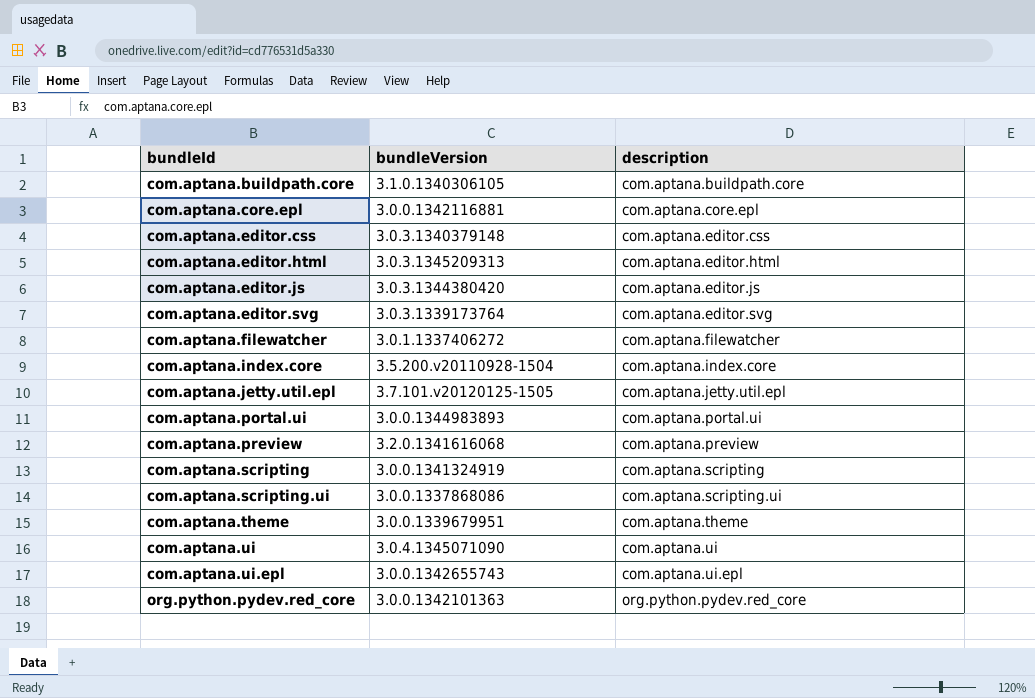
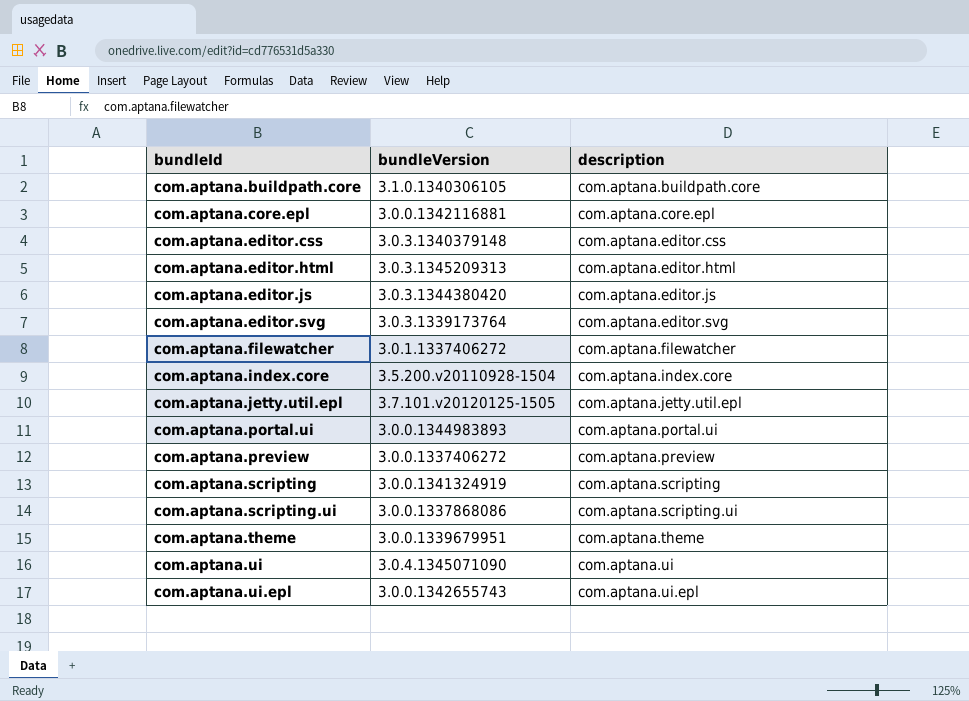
row org.python.pydev.red_core: 3.0.0.1342101363 | org.python.pydev.red_core -> none
com.aptana.preview | bundleVersion: 3.2.0.1341616068 -> 3.0.0.1337406272

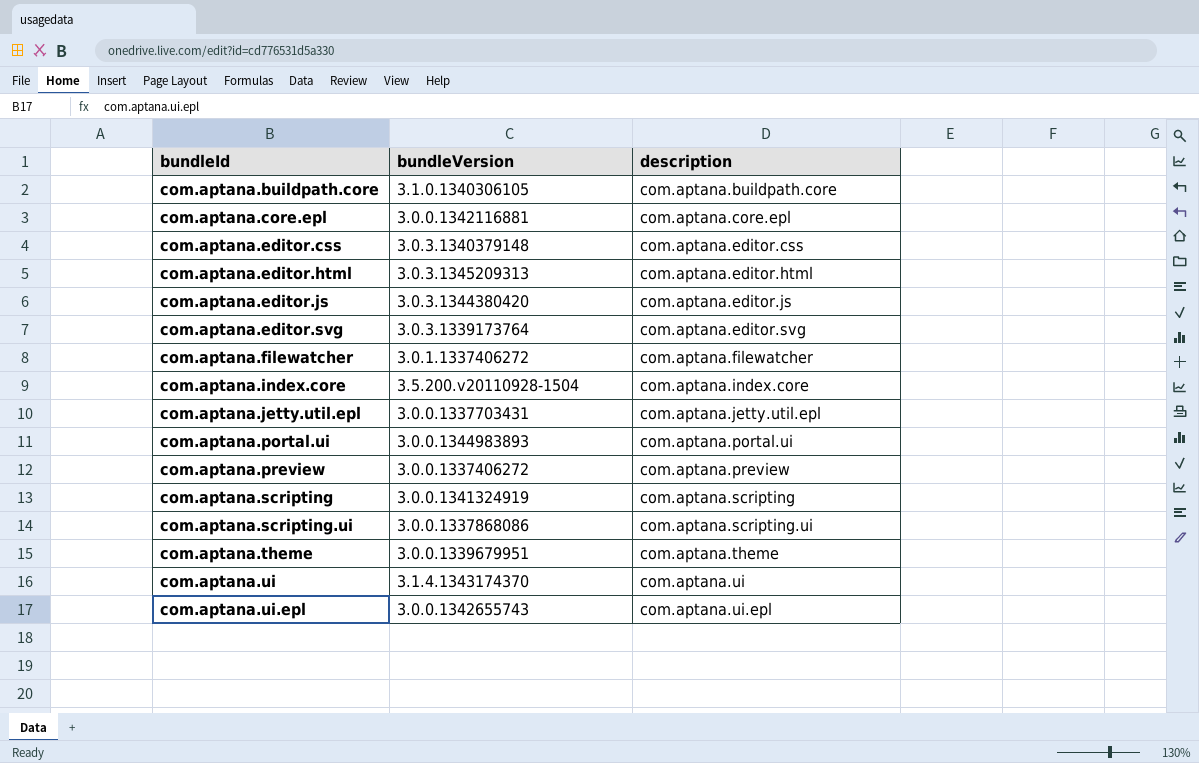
com.aptana.jetty.util.epl | bundleVersion: 3.7.101.v20120125-1505 -> 3.0.0.1337703431
com.aptana.ui | bundleVersion: 3.0.4.1345071090 -> 3.1.4.1343174370

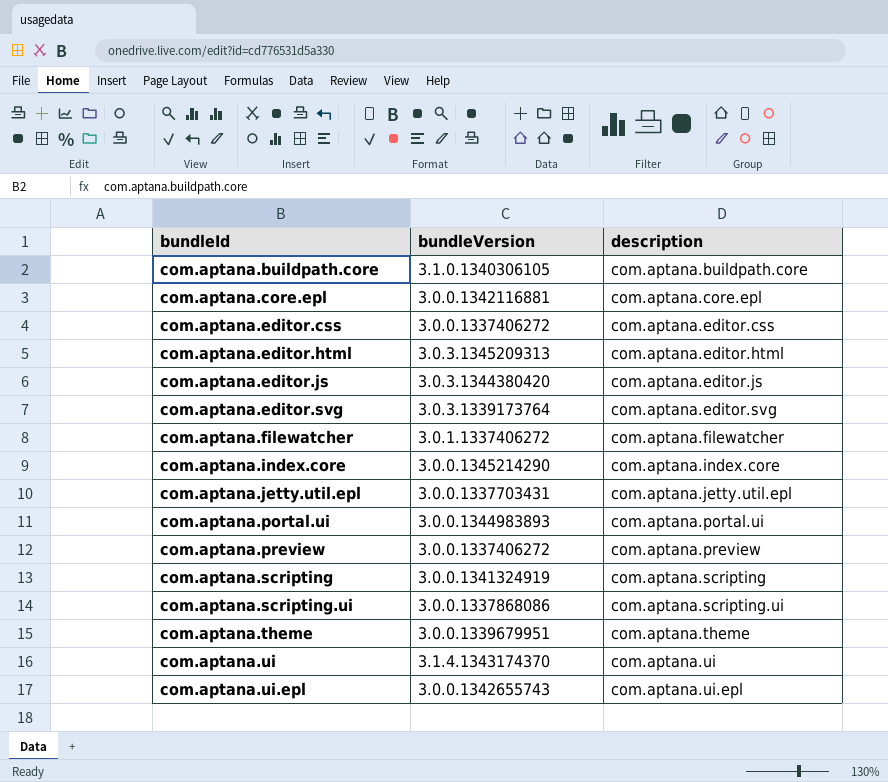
com.aptana.editor.css | bundleVersion: 3.0.3.1340379148 -> 3.0.0.1337406272
com.aptana.index.core | bundleVersion: 3.5.200.v20110928-1504 -> 3.0.0.1345214290

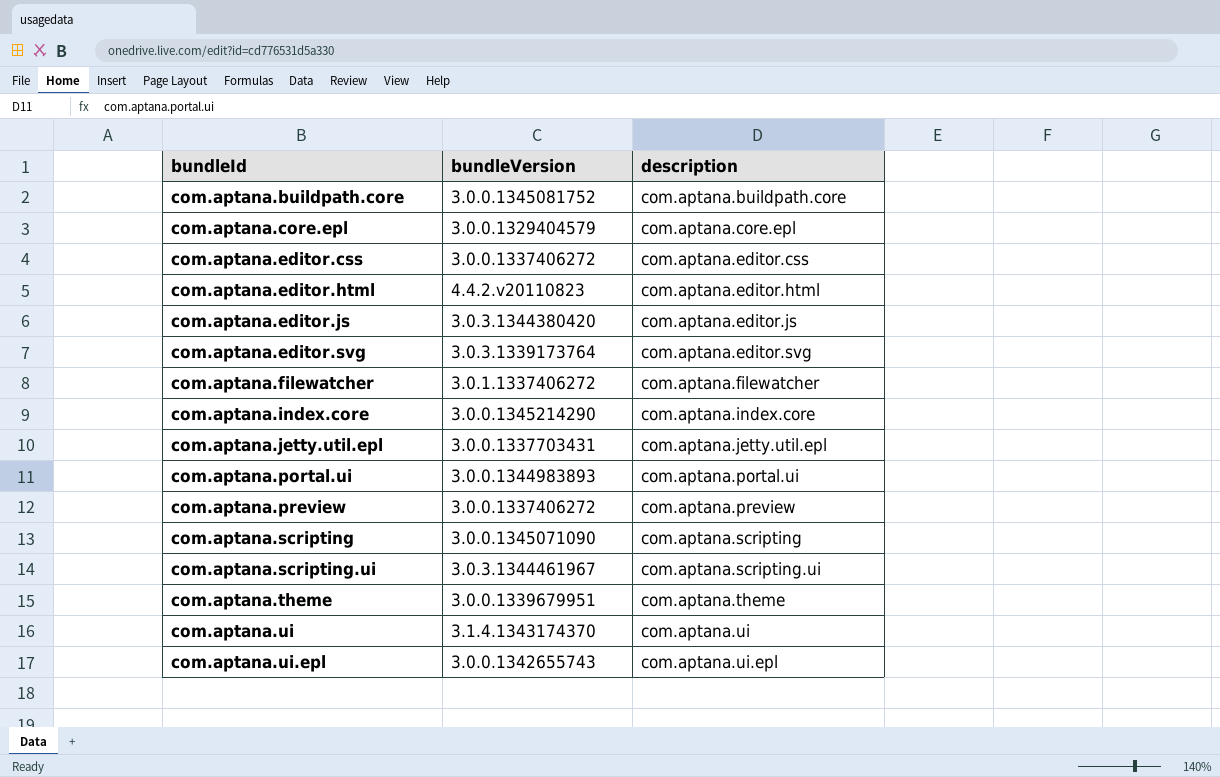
com.aptana.buildpath.core | bundleVersion: 3.1.0.1340306105 -> 3.0.0.1345081752
com.aptana.core.epl | bundleVersion: 3.0.0.1342116881 -> 3.0.0.1329404579
com.aptana.editor.html | bundleVersion: 3.0.3.1345209313 -> 4.4.2.v20110823
com.aptana.scripting | bundleVersion: 3.0.0.1341324919 -> 3.0.0.1345071090
com.aptana.scripting.ui | bundleVersion: 3.0.0.1337868086 -> 3.0.3.1344461967

